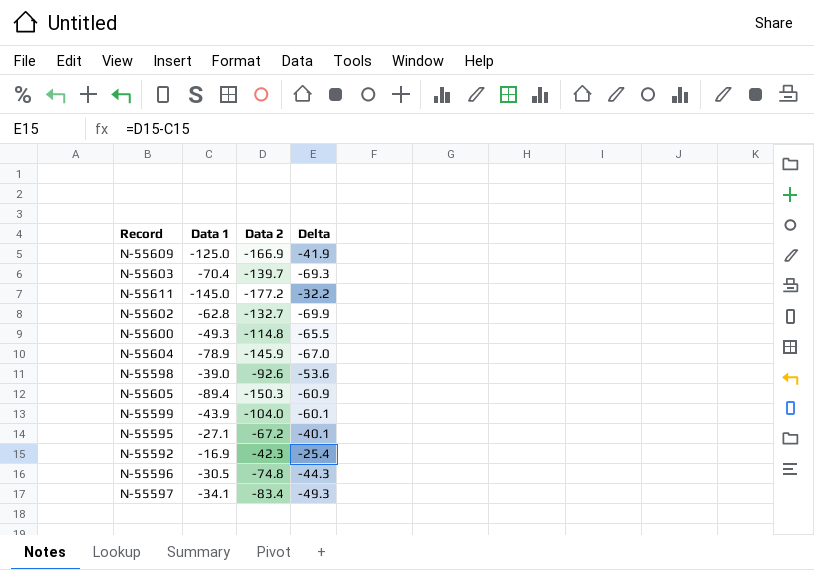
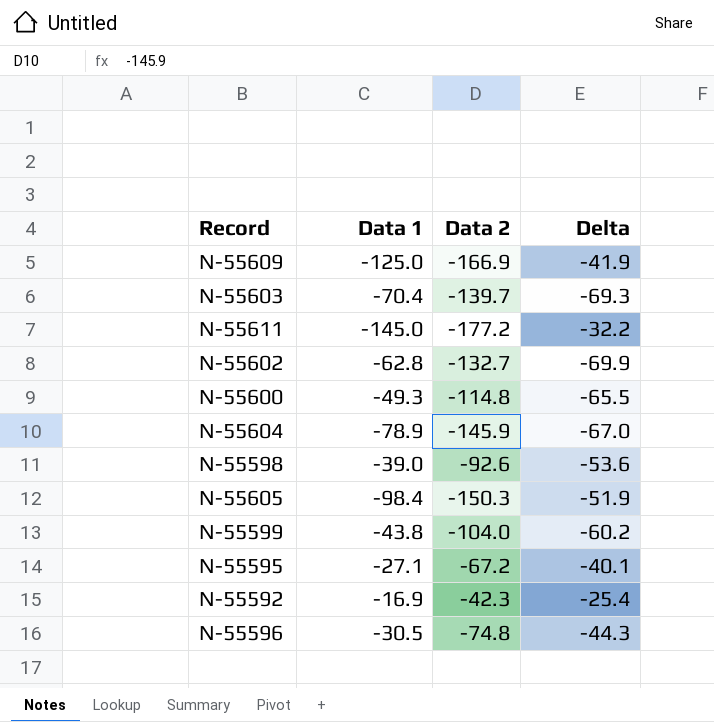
row N-55597: -34.1 | -83.4 | -49.3 -> none
N-55605 | Data 1: -89.4 -> -98.4
N-55605 | Delta: -60.9 -> -51.9
N-55599 | Data 1: -43.9 -> -43.8
N-55599 | Delta: -60.1 -> -60.2

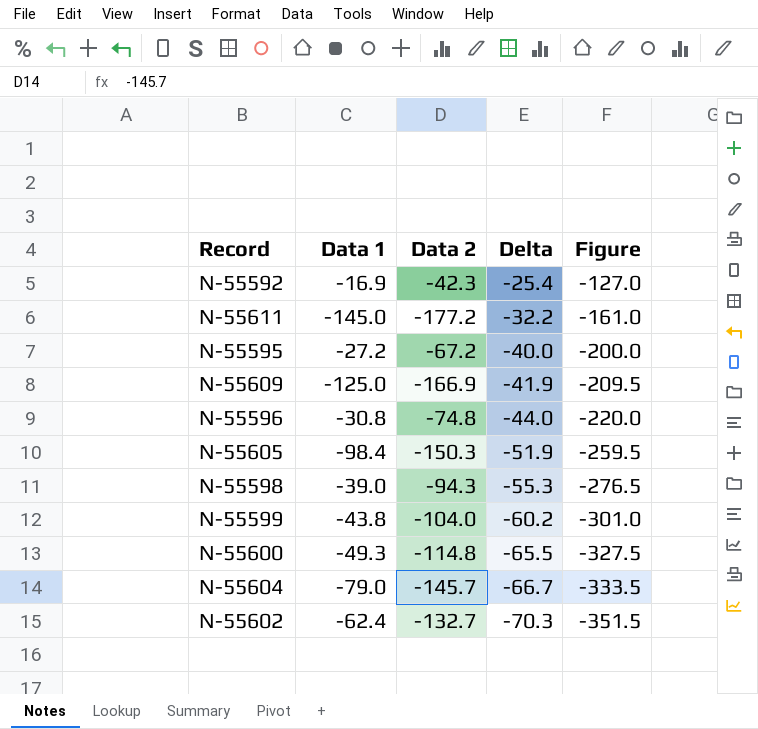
row order: none -> Delta descending
column Figure | formula: none -> [Delta] * 5
row N-55603: -70.4 | -139.7 | -69.3 -> none
N-55595 | Data 1: -27.1 -> -27.2
N-55595 | Delta: -40.1 -> -40.0
N-55596 | Data 1: -30.5 -> -30.8
N-55596 | Delta: -44.3 -> -44.0
N-55598 | Data 2: -92.6 -> -94.3
N-55598 | Delta: -53.6 -> -55.3
N-55604 | Data 1: -78.9 -> -79.0
N-55604 | Data 2: -145.9 -> -145.7
N-55604 | Delta: -67.0 -> -66.7
N-55602 | Data 1: -62.8 -> -62.4
N-55602 | Delta: -69.9 -> -70.3

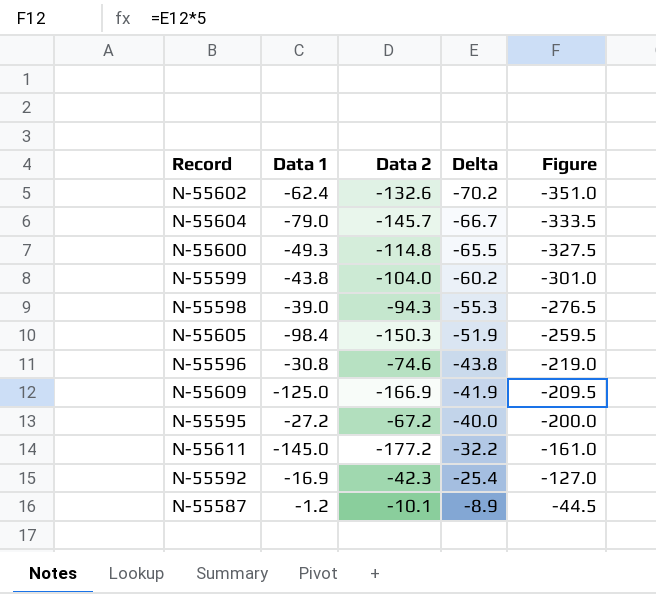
row order: Delta descending -> Delta ascending
N-55602 | Data 2: -132.7 -> -132.6
N-55602 | Delta: -70.3 -> -70.2
N-55602 | Figure: -351.5 -> -351.0
N-55596 | Data 2: -74.8 -> -74.6
N-55596 | Delta: -44.0 -> -43.8
N-55596 | Figure: -220.0 -> -219.0
row N-55587: none -> -1.2 | -10.1 | -8.9 | -44.5

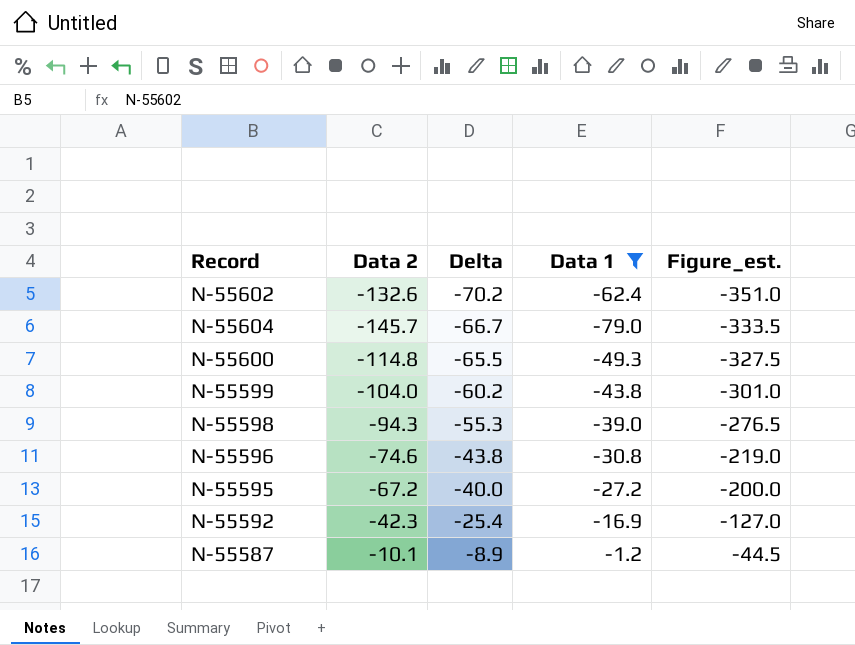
filter: none -> Data 1 >= -79.0
column Data 1 | position: 2 -> 4
column name: Figure -> Figure_est.

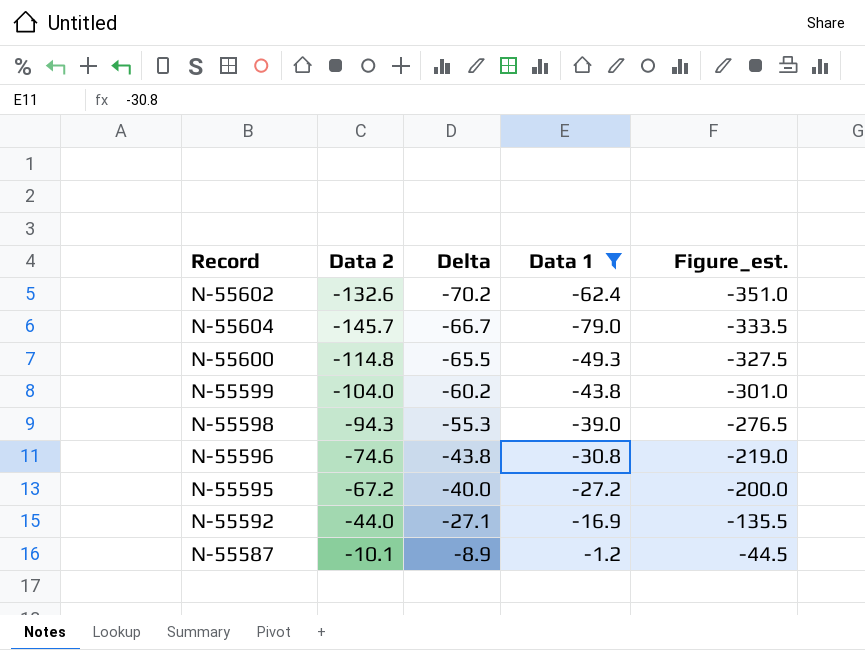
N-55592 | Data 2: -42.3 -> -44.0
N-55592 | Delta: -25.4 -> -27.1
N-55592 | Figure_est.: -127.0 -> -135.5

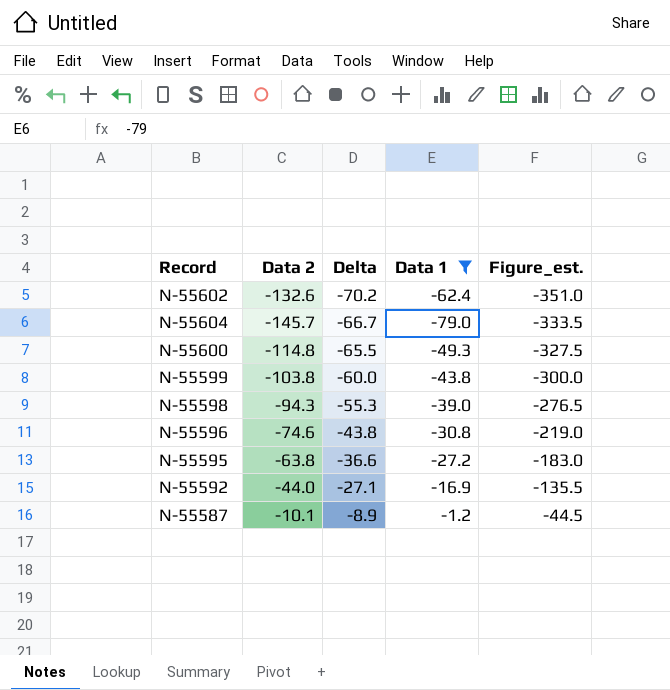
N-55599 | Data 2: -104.0 -> -103.8
N-55599 | Delta: -60.2 -> -60.0
N-55599 | Figure_est.: -301.0 -> -300.0
N-55595 | Data 2: -67.2 -> -63.8
N-55595 | Delta: -40.0 -> -36.6
N-55595 | Figure_est.: -200.0 -> -183.0

